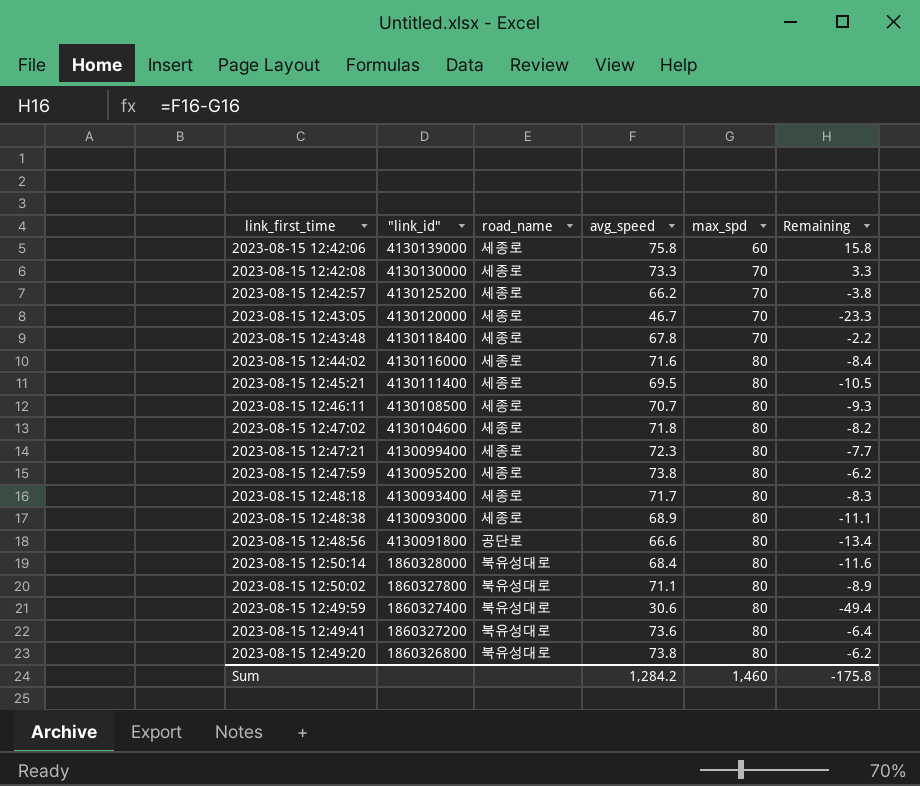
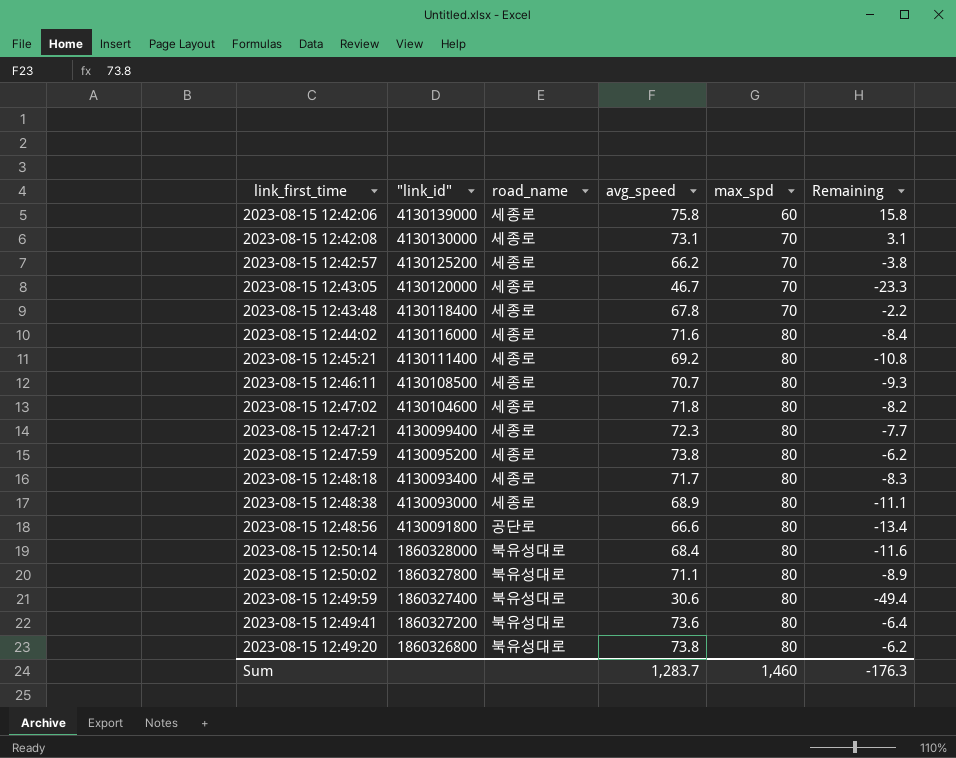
2023-08-15 12:42:08 | avg_speed: 73.3 -> 73.1
2023-08-15 12:42:08 | Remaining: 3.3 -> 3.1
2023-08-15 12:45:21 | avg_speed: 69.5 -> 69.2
2023-08-15 12:45:21 | Remaining: -10.5 -> -10.8
Sum | avg_speed: 1,284.2 -> 1,283.7
Sum | Remaining: -175.8 -> -176.3

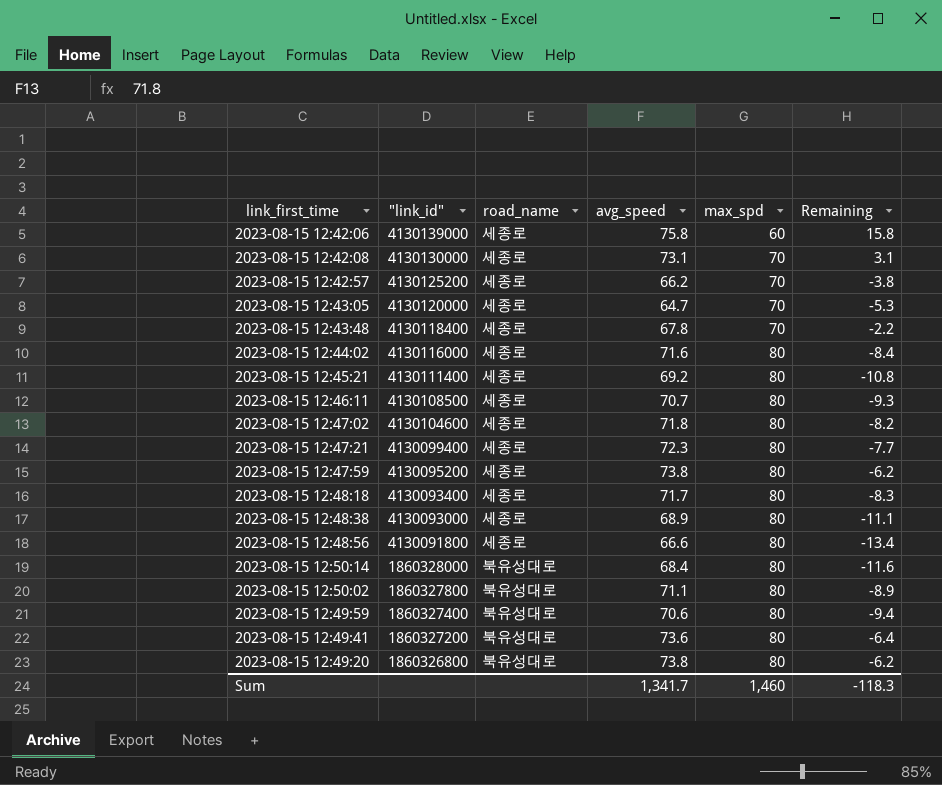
2023-08-15 12:43:05 | avg_speed: 46.7 -> 64.7
2023-08-15 12:43:05 | Remaining: -23.3 -> -5.3
2023-08-15 12:48:56 | road_name: 공단로 -> 세종로
2023-08-15 12:49:59 | avg_speed: 30.6 -> 70.6
2023-08-15 12:49:59 | Remaining: -49.4 -> -9.4
Sum | avg_speed: 1,283.7 -> 1,341.7
Sum | Remaining: -176.3 -> -118.3

